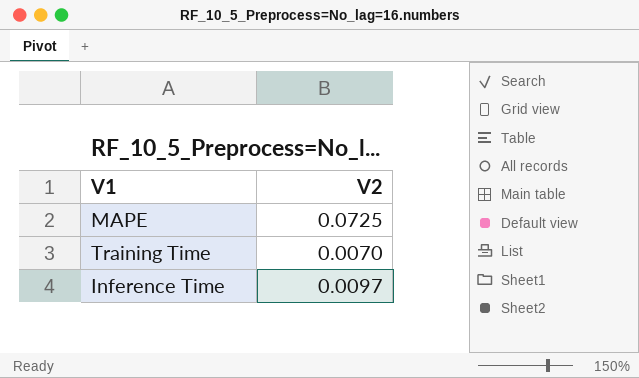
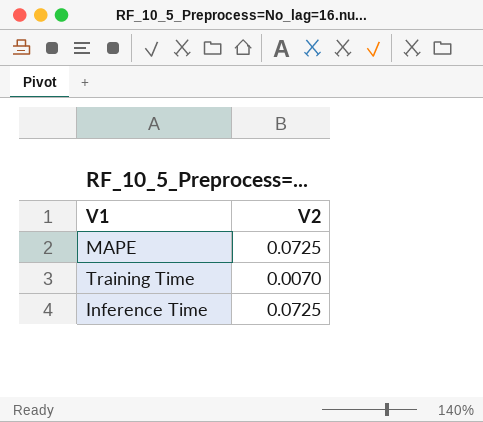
Inference Time | V2: 0.0097 -> 0.0725

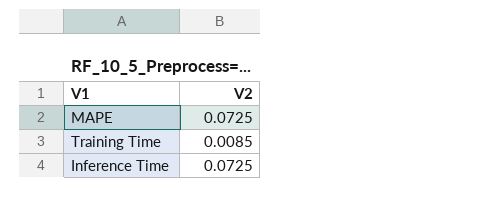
Training Time | V2: 0.0070 -> 0.0085

